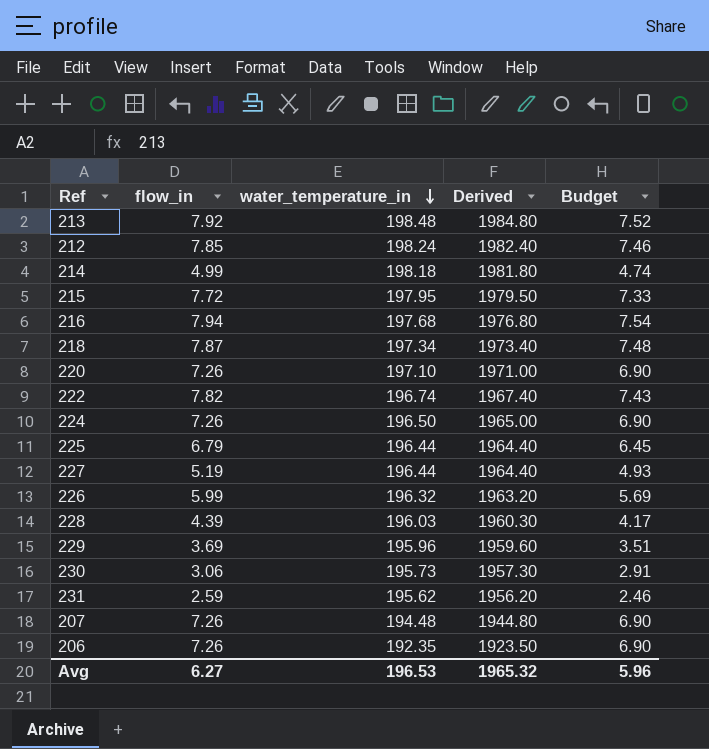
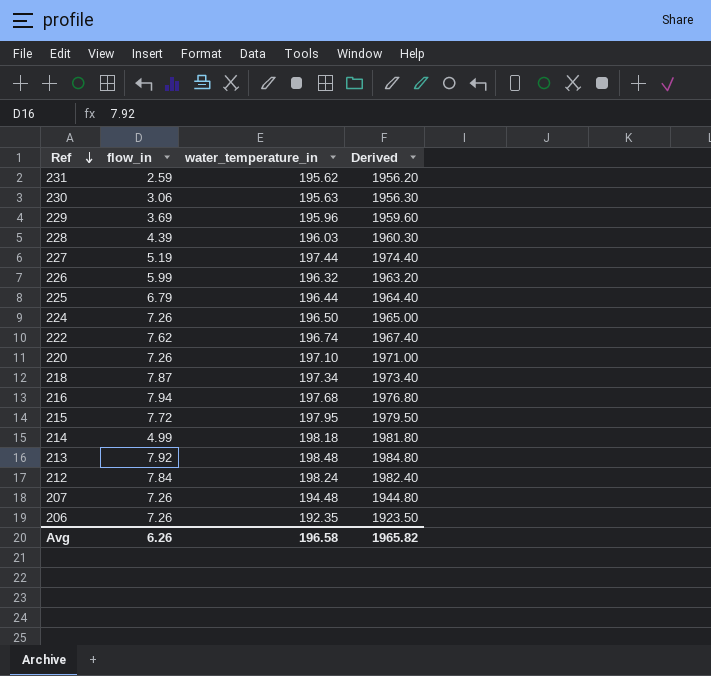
row order: water_temperature_in descending -> Ref descending
column Budget | formula: [flow_in] * 0.95 -> none
230 | water_temperature_in: 195.73 -> 195.63
230 | Derived: 1957.30 -> 1956.30
227 | water_temperature_in: 196.44 -> 197.44
227 | Derived: 1964.40 -> 1974.40
222 | flow_in: 7.82 -> 7.62
212 | flow_in: 7.85 -> 7.84
Avg | flow_in: 6.27 -> 6.26
Avg | water_temperature_in: 196.53 -> 196.58
Avg | Derived: 1965.32 -> 1965.82

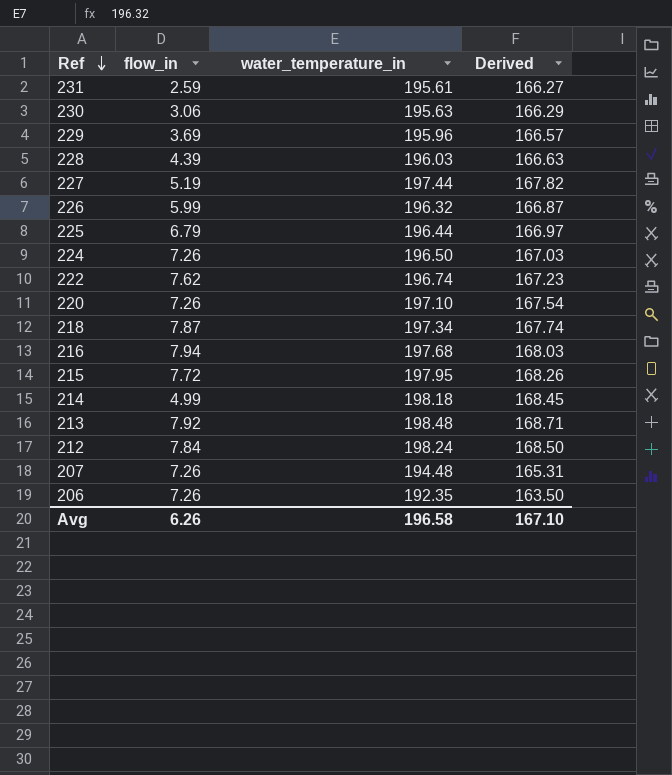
column Derived | formula: [water_temperature_in] * 10 -> [water_temperature_in] * 0.85
231 | water_temperature_in: 195.62 -> 195.61
Avg | Derived: 1965.82 -> 167.10

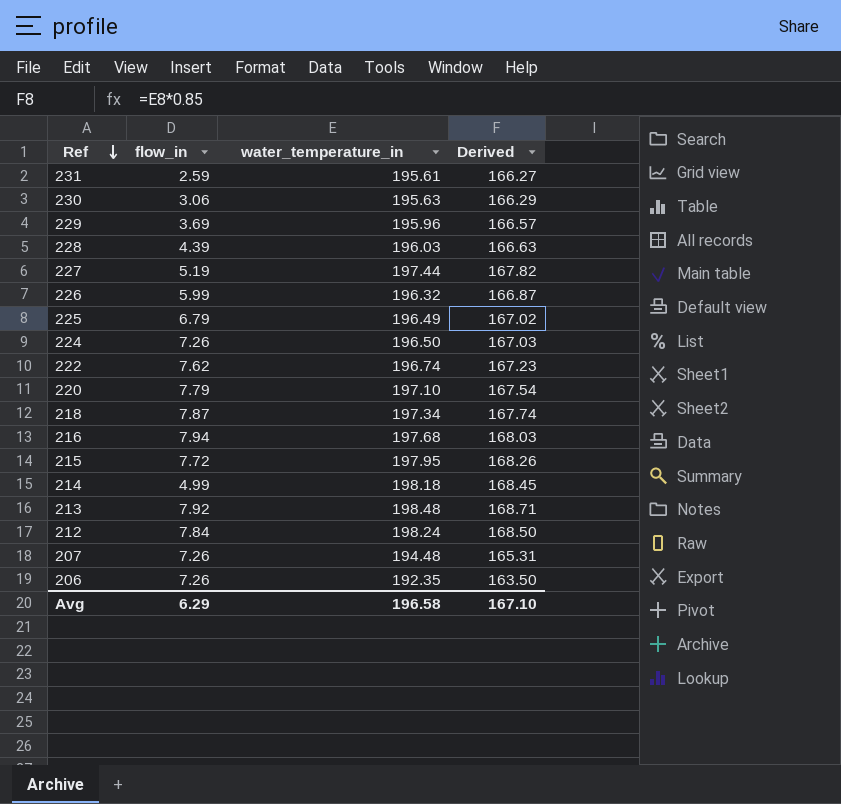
225 | water_temperature_in: 196.44 -> 196.49
225 | Derived: 166.97 -> 167.02
220 | flow_in: 7.26 -> 7.79
Avg | flow_in: 6.26 -> 6.29

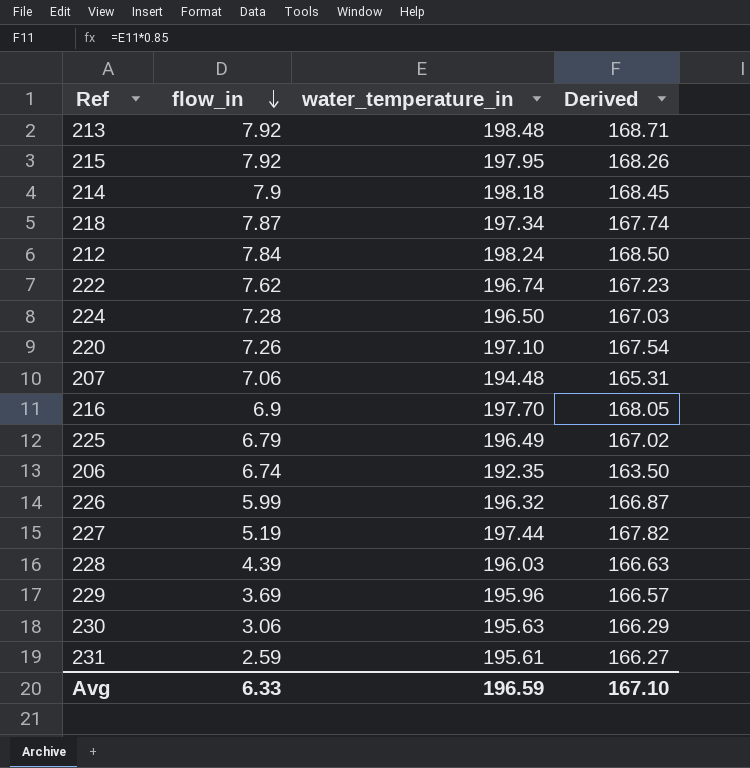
row order: Ref descending -> flow_in descending
215 | flow_in: 7.72 -> 7.92
214 | flow_in: 4.99 -> 7.9
224 | flow_in: 7.26 -> 7.28
220 | flow_in: 7.79 -> 7.26
207 | flow_in: 7.26 -> 7.06
216 | flow_in: 7.94 -> 6.9
216 | water_temperature_in: 197.68 -> 197.70
216 | Derived: 168.03 -> 168.05
206 | flow_in: 7.26 -> 6.74
Avg | flow_in: 6.29 -> 6.33
Avg | water_temperature_in: 196.58 -> 196.59

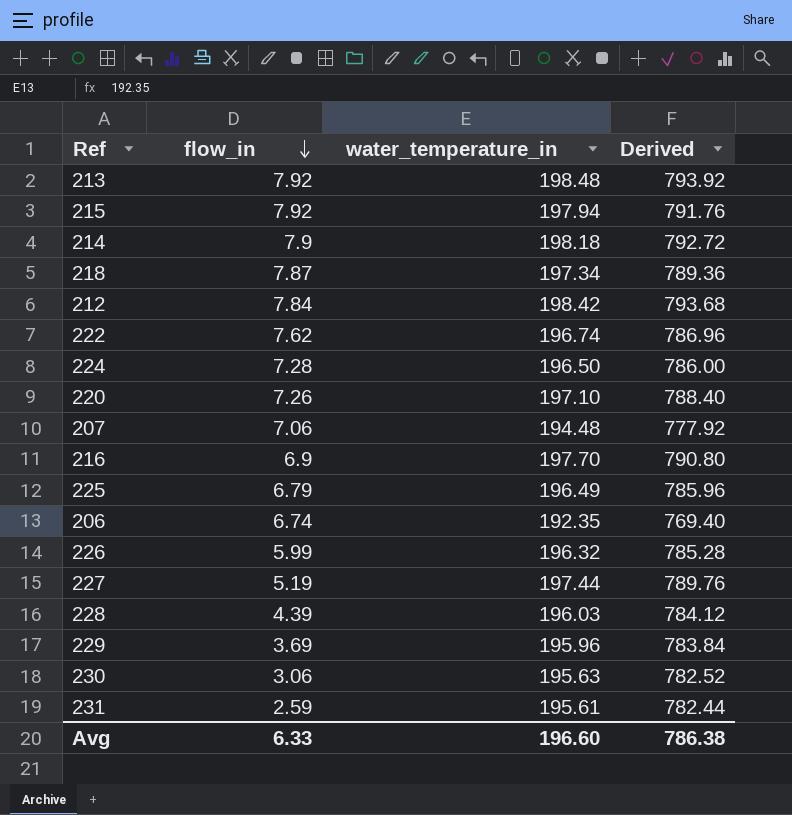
column Derived | formula: [water_temperature_in] * 0.85 -> [water_temperature_in] * 4
215 | water_temperature_in: 197.95 -> 197.94
212 | water_temperature_in: 198.24 -> 198.42
Avg | water_temperature_in: 196.59 -> 196.60
Avg | Derived: 167.10 -> 786.38

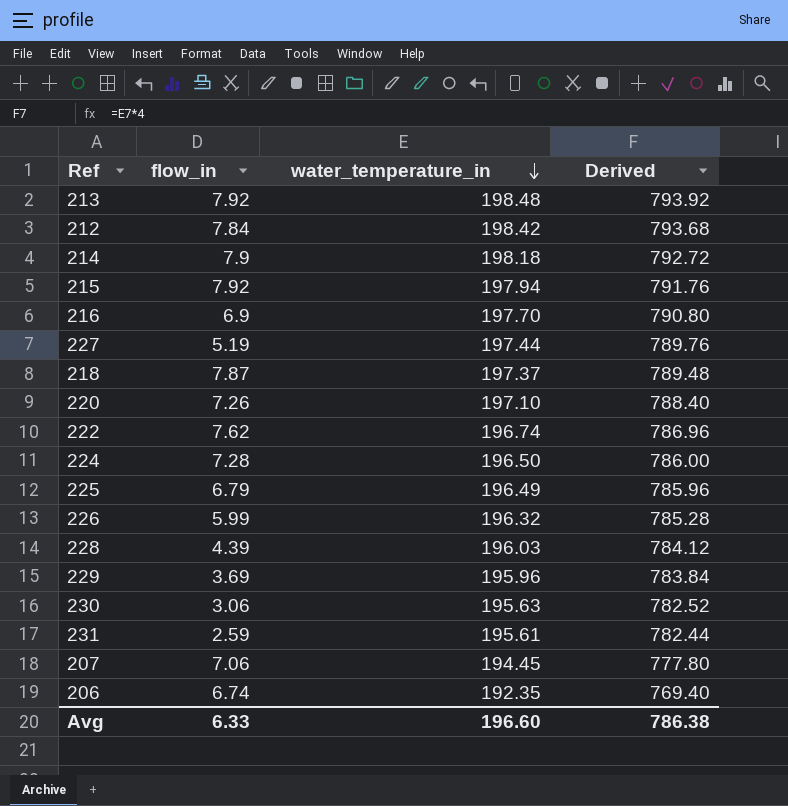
row order: flow_in descending -> water_temperature_in descending
218 | water_temperature_in: 197.34 -> 197.37
218 | Derived: 789.36 -> 789.48
207 | water_temperature_in: 194.48 -> 194.45
207 | Derived: 777.92 -> 777.80

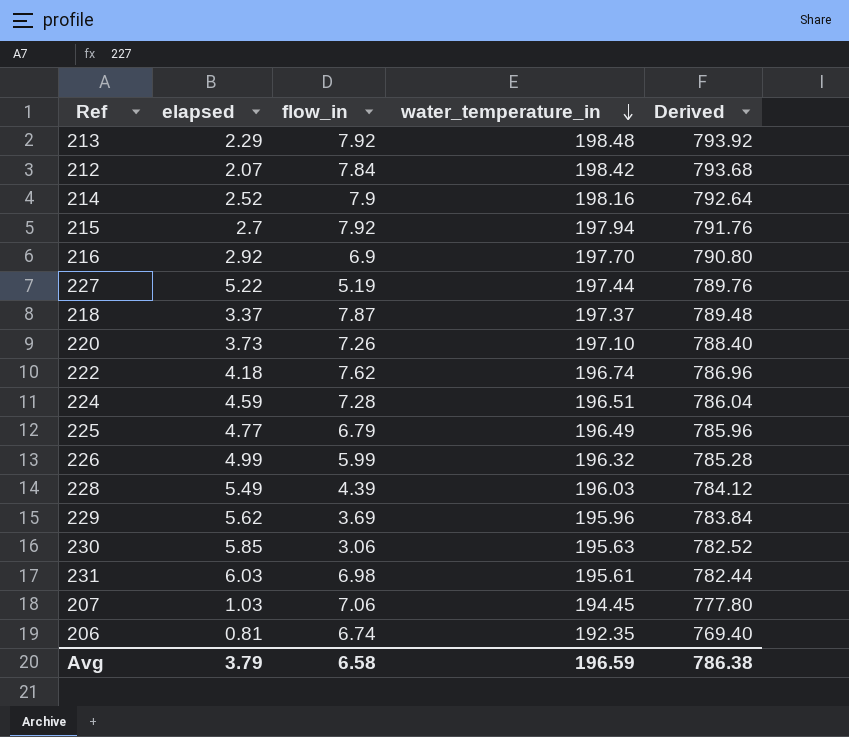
column elapsed | position: none -> 2
214 | water_temperature_in: 198.18 -> 198.16
214 | Derived: 792.72 -> 792.64
224 | water_temperature_in: 196.50 -> 196.51
224 | Derived: 786.00 -> 786.04
231 | flow_in: 2.59 -> 6.98
Avg | flow_in: 6.33 -> 6.58
Avg | water_temperature_in: 196.60 -> 196.59

